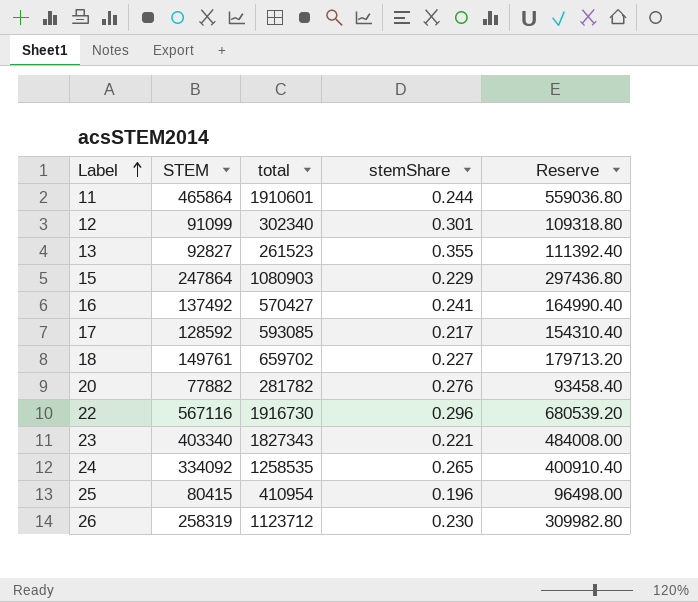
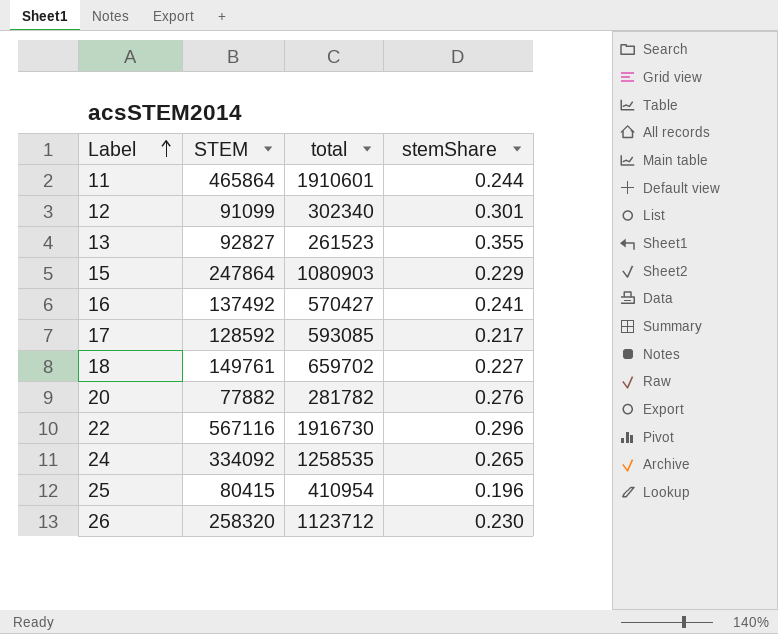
column Reserve | formula: [STEM] * 1.2 -> none
row 23: 403340 | 1827343 | 0.221 | 484008.00 -> none
26 | STEM: 258319 -> 258320

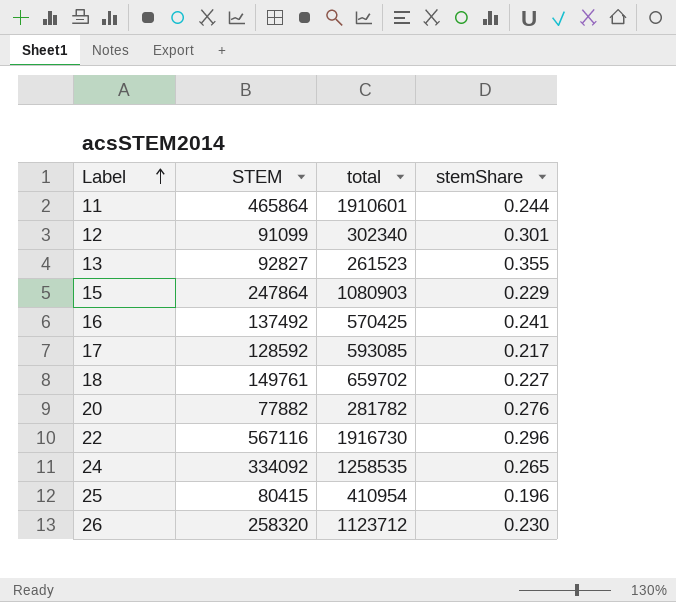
16 | total: 570427 -> 570425

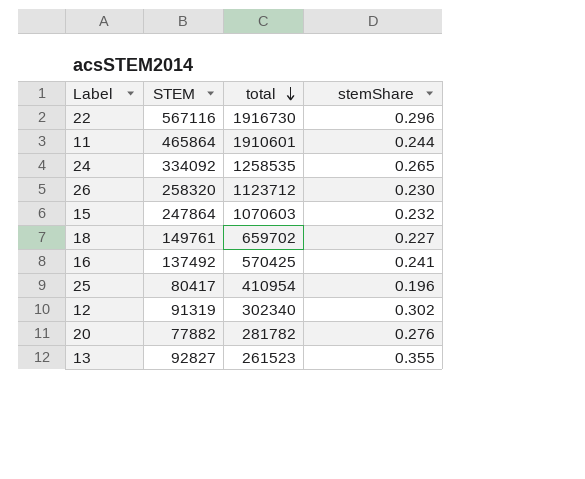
row order: Label ascending -> total descending
row 17: 128592 | 593085 | 0.217 -> none
15 | total: 1080903 -> 1070603
15 | stemShare: 0.229 -> 0.232
25 | STEM: 80415 -> 80417
12 | STEM: 91099 -> 91319
12 | stemShare: 0.301 -> 0.302

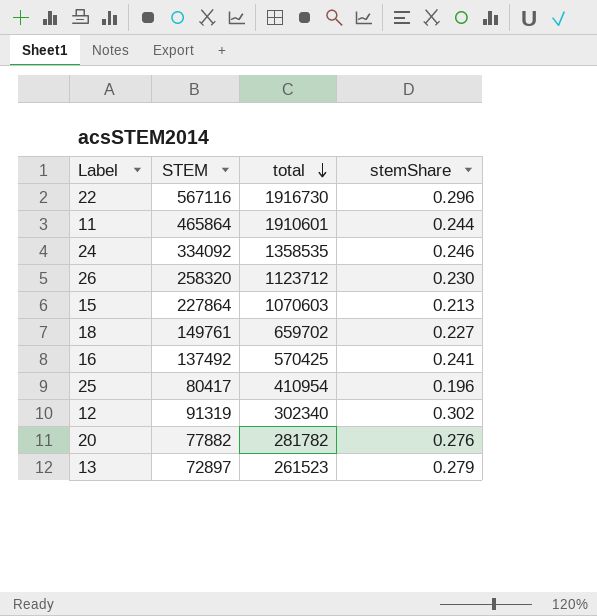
24 | total: 1258535 -> 1358535
24 | stemShare: 0.265 -> 0.246
15 | STEM: 247864 -> 227864
15 | stemShare: 0.232 -> 0.213
13 | STEM: 92827 -> 72897
13 | stemShare: 0.355 -> 0.279

